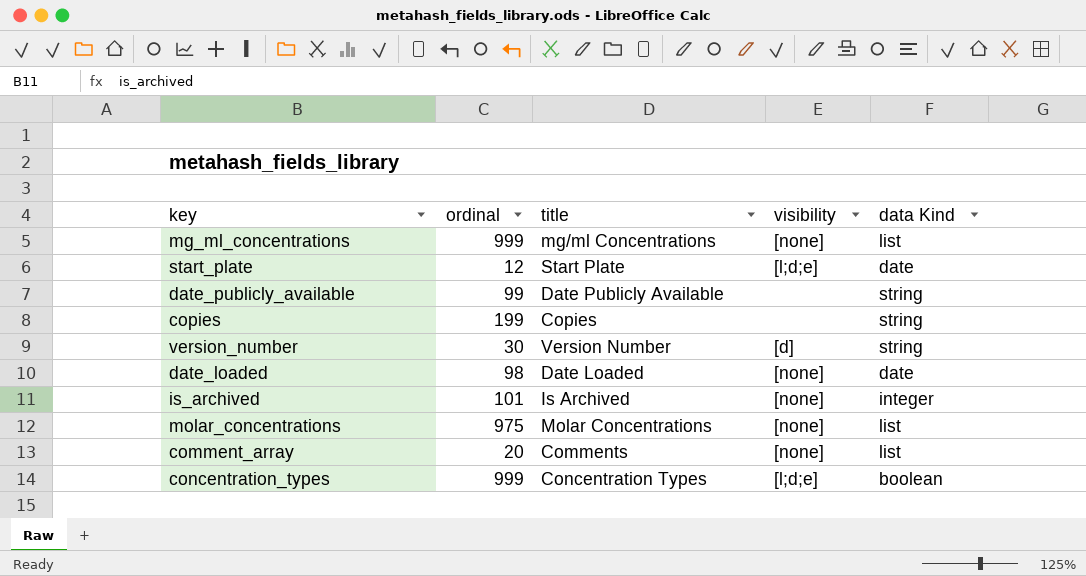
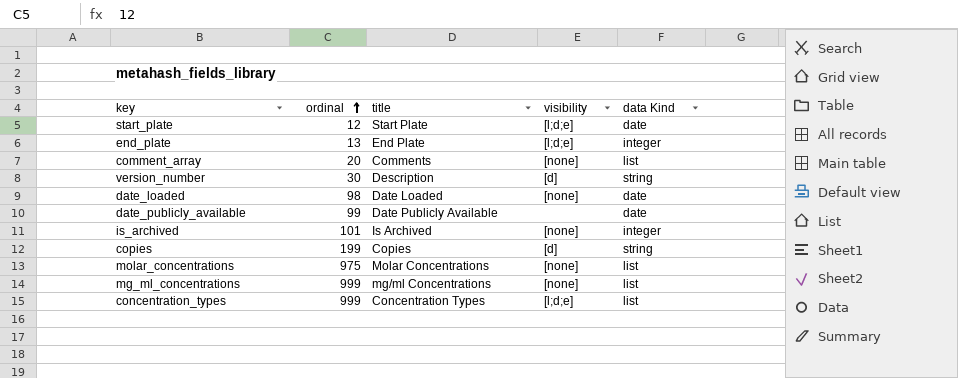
row order: none -> ordinal ascending
row end_plate: none -> 13 | End Plate | [l;d;e] | integer
version_number | title: Version Number -> Description
date_publicly_available | data Kind: string -> date
copies | visibility: none -> [d]
concentration_types | data Kind: boolean -> list

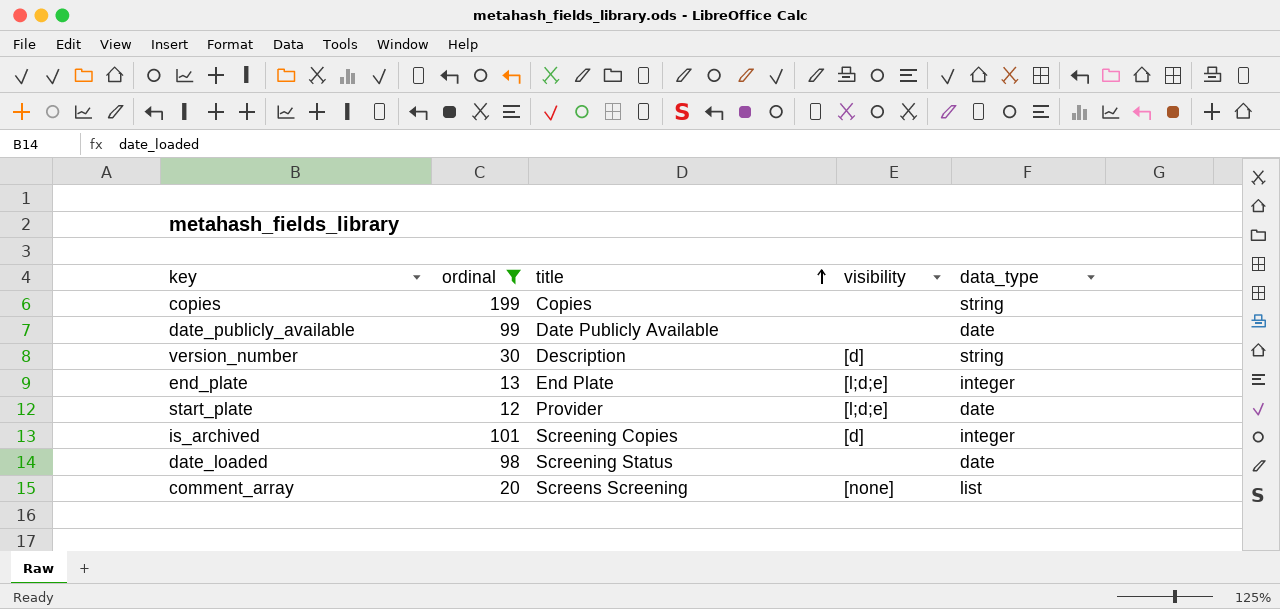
filter: none -> ordinal <= 199
row order: ordinal ascending -> title ascending
column name: data Kind -> data_type
copies | visibility: [d] -> none
start_plate | title: Start Plate -> Provider
is_archived | title: Is Archived -> Screening Copies
is_archived | visibility: [none] -> [d]
date_loaded | title: Date Loaded -> Screening Status
date_loaded | visibility: [none] -> none
comment_array | title: Comments -> Screens Screening

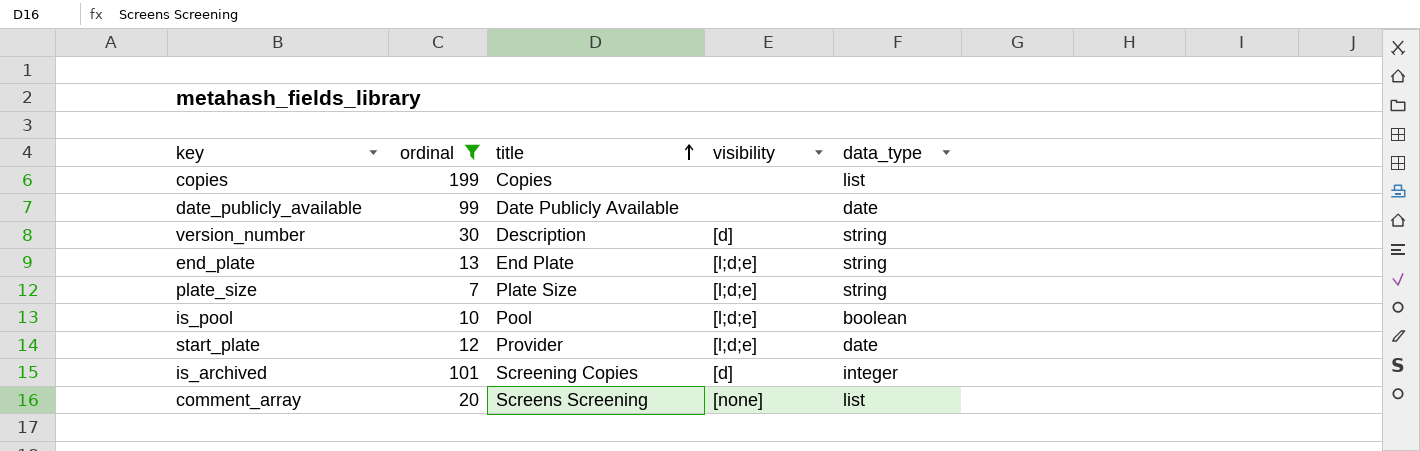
row date_loaded: 98 | Screening Status | none | date -> none
copies | data_type: string -> list
end_plate | data_type: integer -> string
row plate_size: none -> 7 | Plate Size | [l;d;e] | string
row is_pool: none -> 10 | Pool | [l;d;e] | boolean

